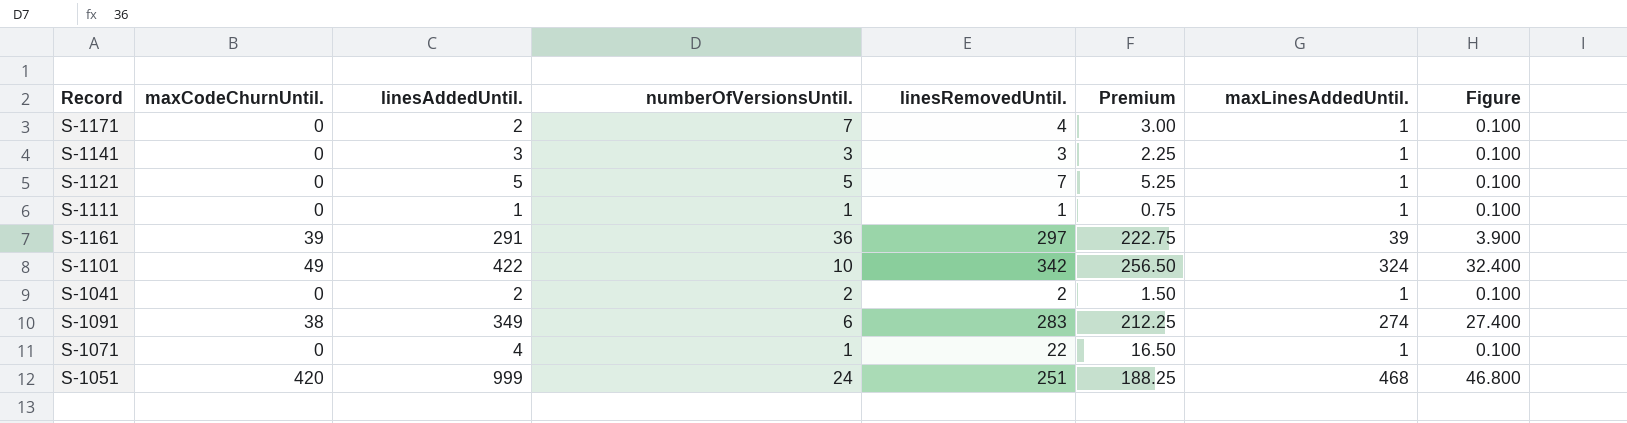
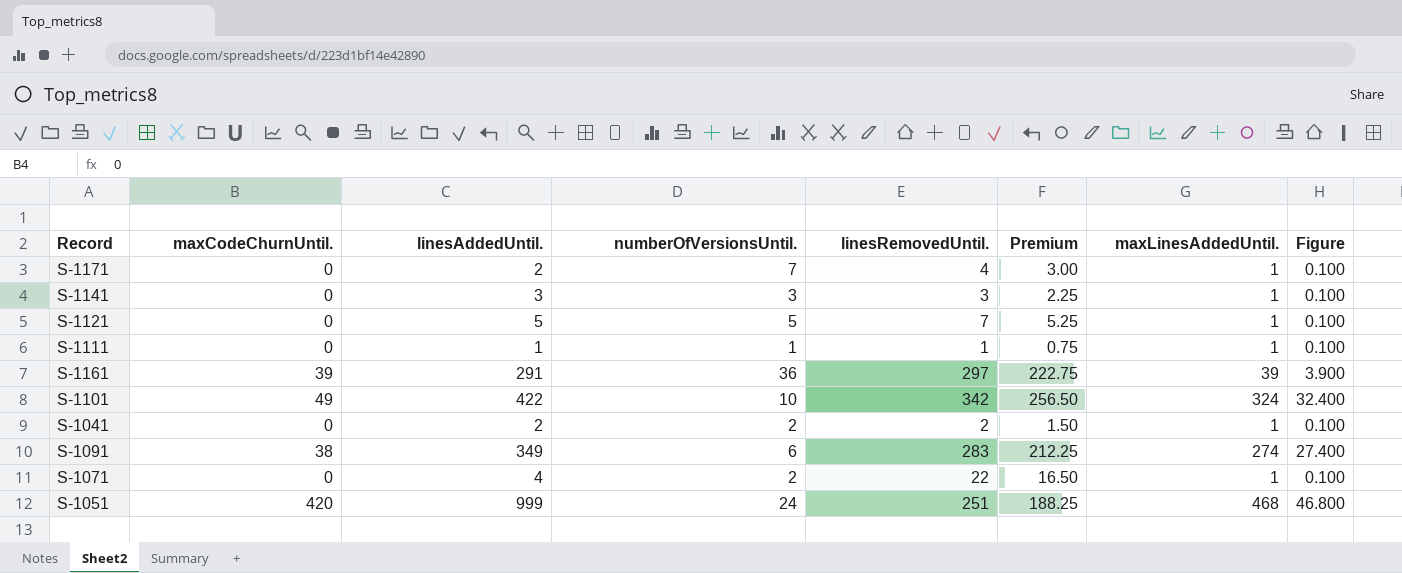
S-1071 | numberOfVersionsUntil.: 1 -> 2

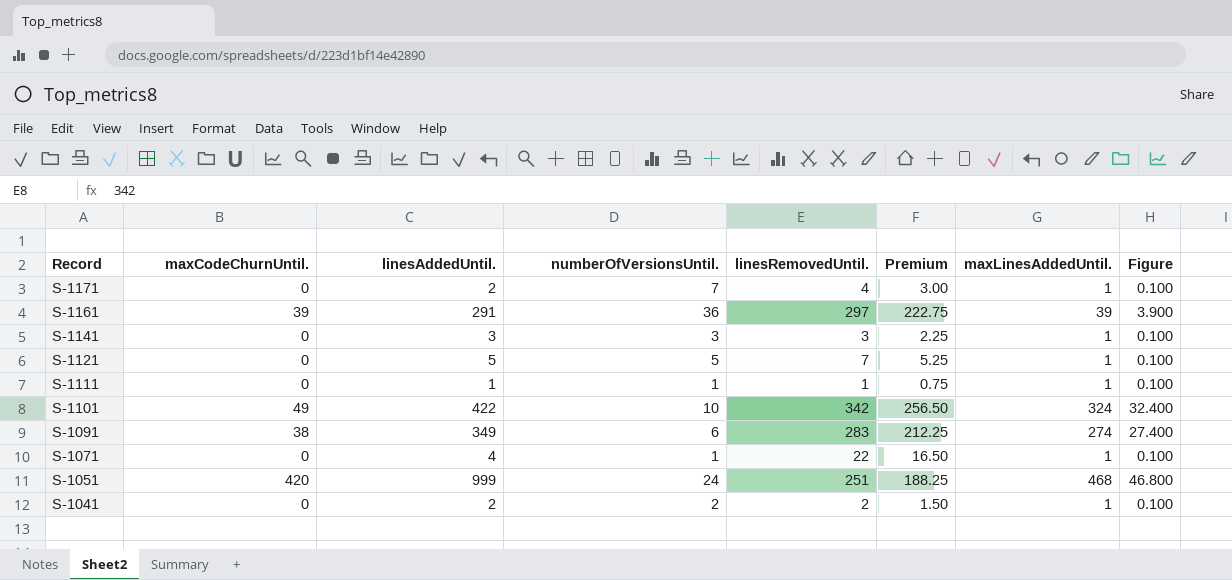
row order: none -> Record descending
S-1071 | numberOfVersionsUntil.: 2 -> 1

